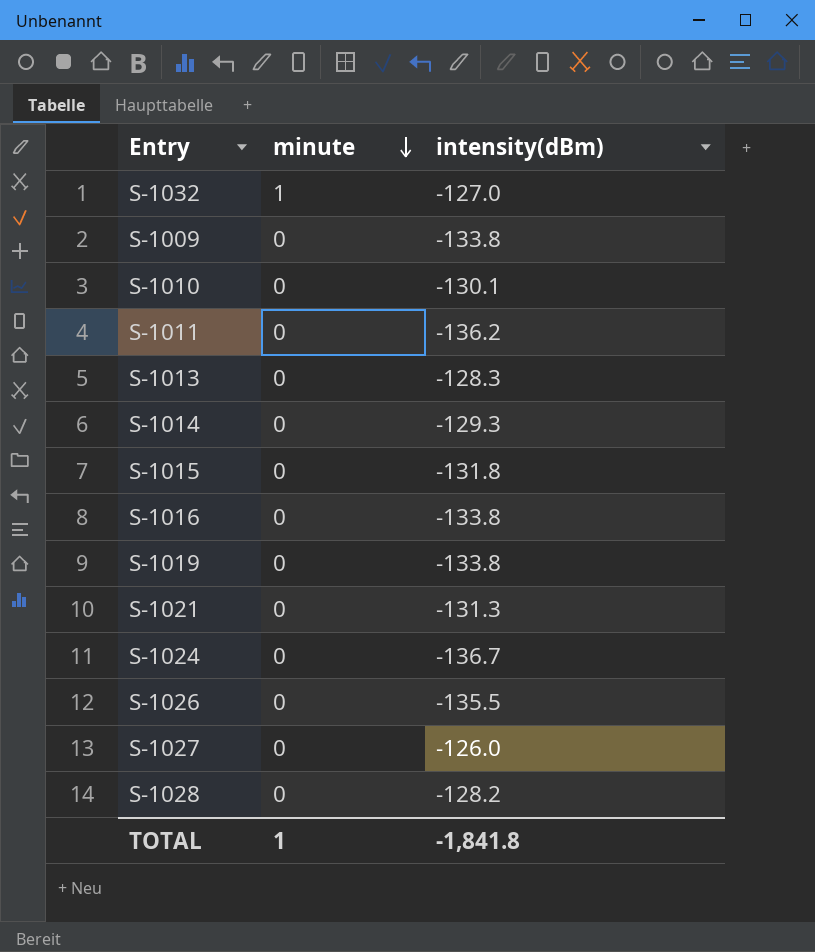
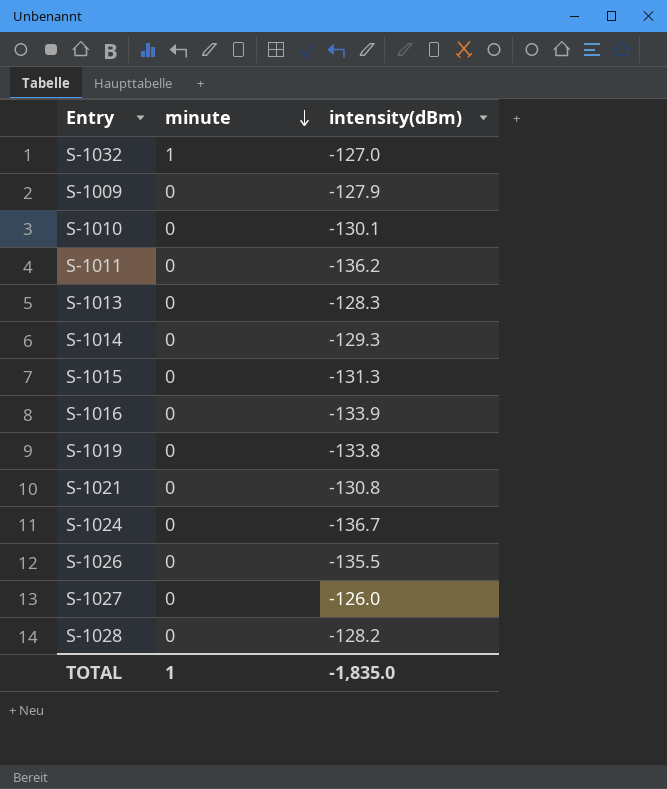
S-1009 | intensity(dBm): -133.8 -> -127.9
S-1015 | intensity(dBm): -131.8 -> -131.3
S-1016 | intensity(dBm): -133.8 -> -133.9
S-1021 | intensity(dBm): -131.3 -> -130.8
TOTAL | intensity(dBm): -1,841.8 -> -1,835.0

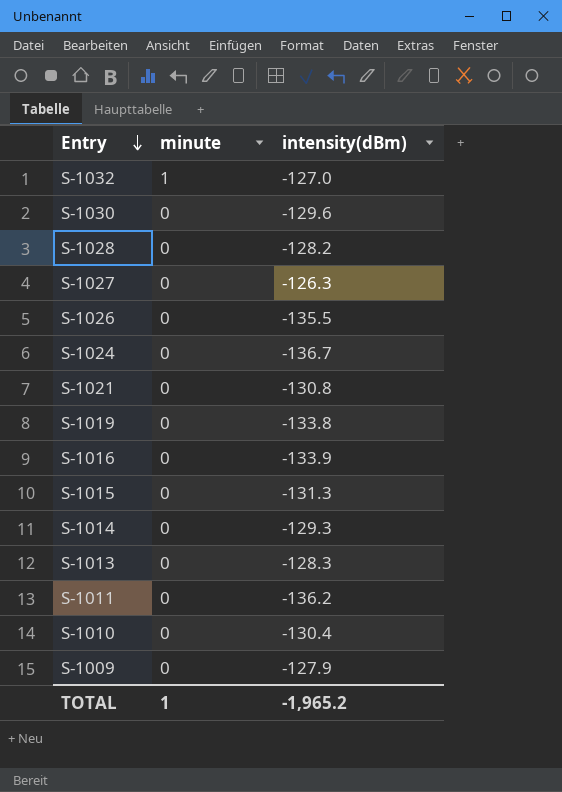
row order: minute descending -> Entry descending
row S-1030: none -> 0 | -129.6
S-1027 | intensity(dBm): -126.0 -> -126.3
S-1010 | intensity(dBm): -130.1 -> -130.4
TOTAL | intensity(dBm): -1,835.0 -> -1,965.2

